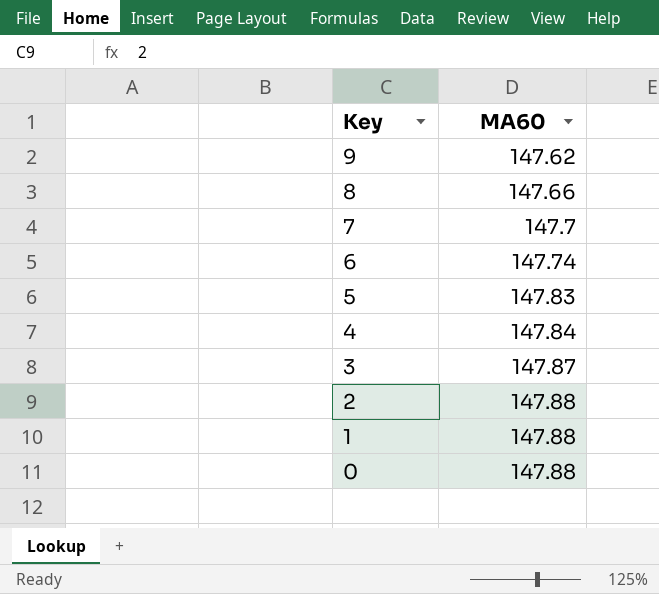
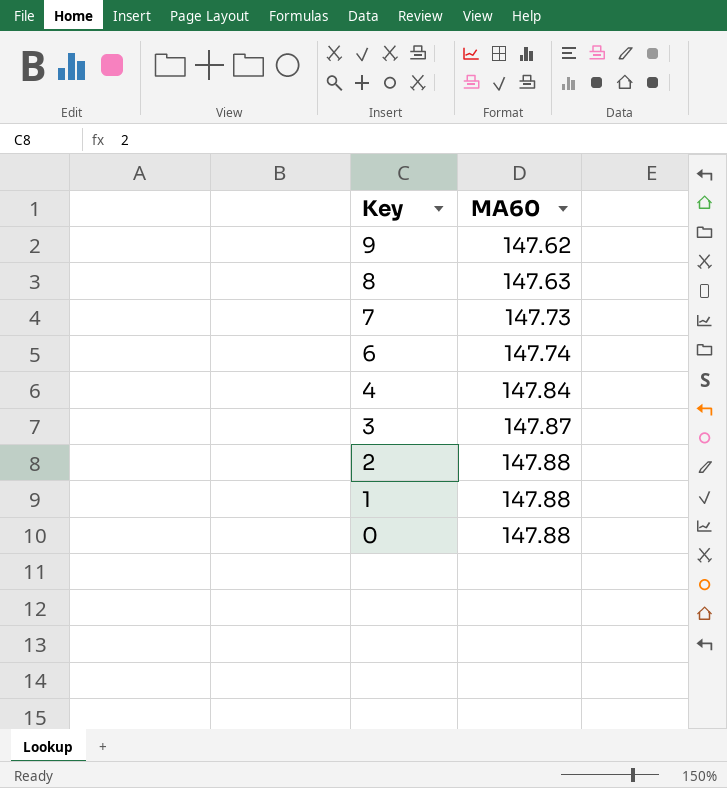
row 5: 147.83 -> none
8 | MA60: 147.66 -> 147.63
7 | MA60: 147.7 -> 147.73

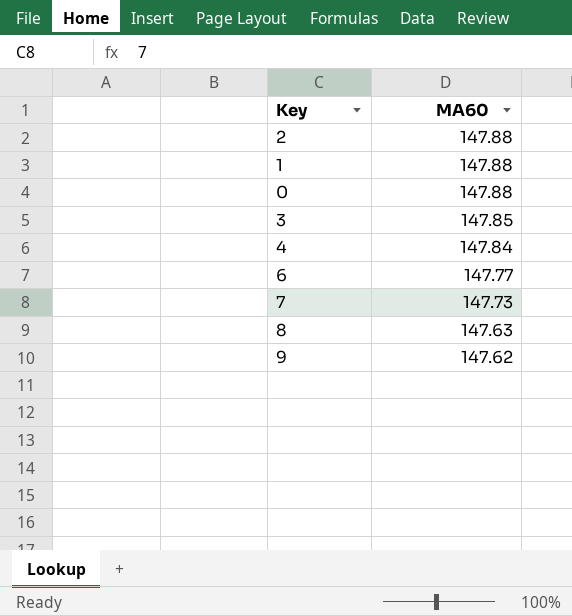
row order: Key descending -> MA60 descending
3 | MA60: 147.87 -> 147.85
6 | MA60: 147.74 -> 147.77

